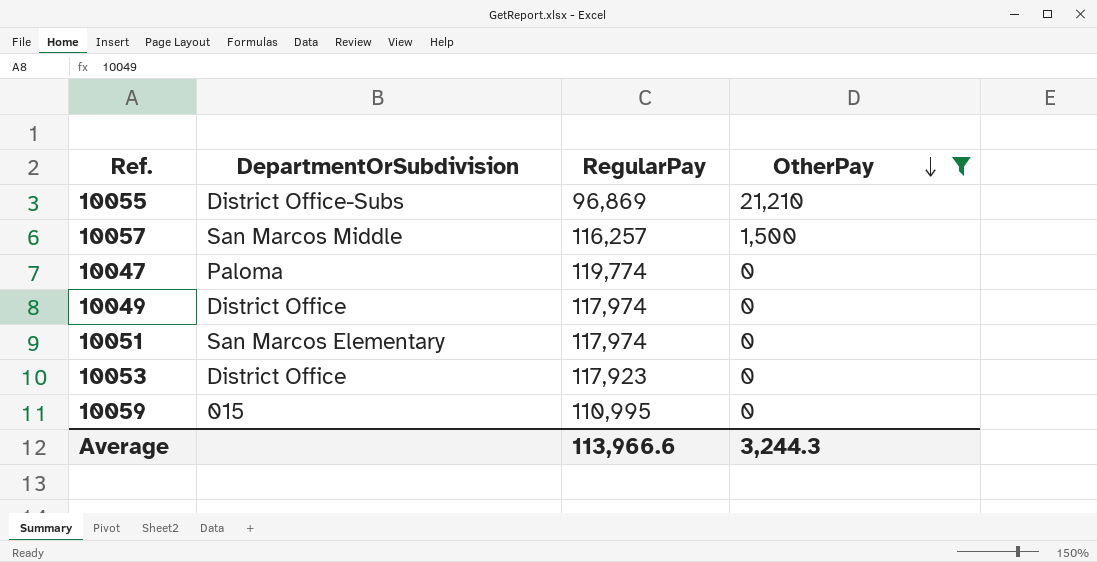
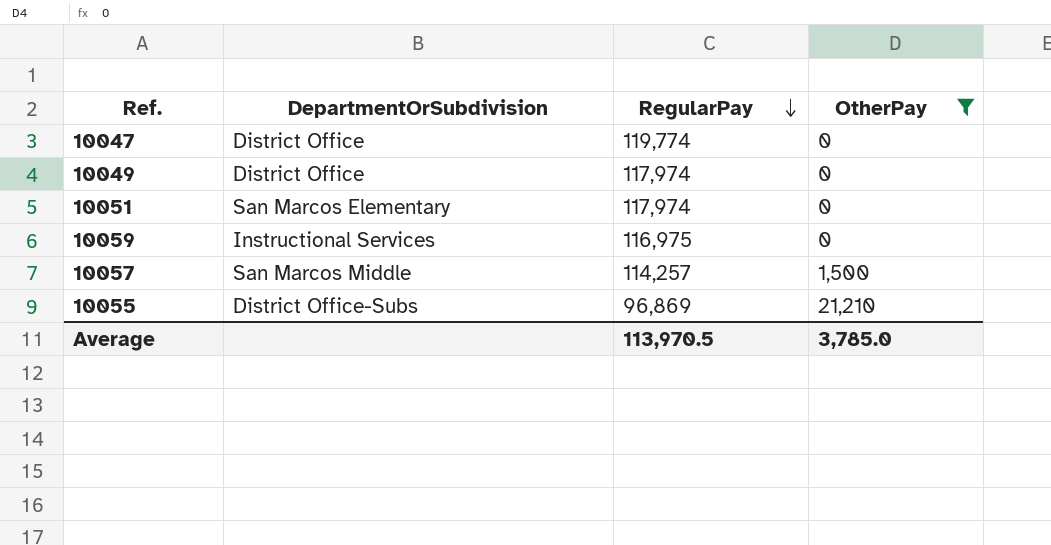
row order: OtherPay descending -> RegularPay descending
row 10053: District Office | 117,923 | 0 -> none
10047 | DepartmentOrSubdivision: Paloma -> District Office
10059 | DepartmentOrSubdivision: 015 -> Instructional Services
10059 | RegularPay: 110,995 -> 116,975
10057 | RegularPay: 116,257 -> 114,257
Average | RegularPay: 113,966.6 -> 113,970.5
Average | OtherPay: 3,244.3 -> 3,785.0

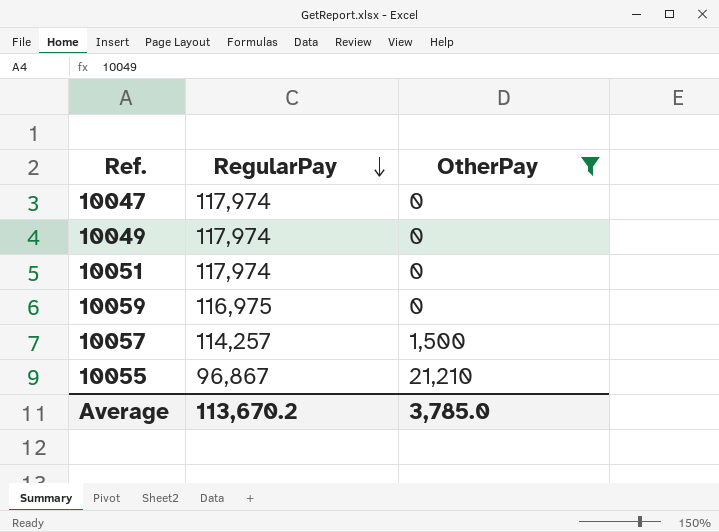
column DepartmentOrSubdivision | position: 2 -> none
10047 | RegularPay: 119,774 -> 117,974
10055 | RegularPay: 96,869 -> 96,867
Average | RegularPay: 113,970.5 -> 113,670.2

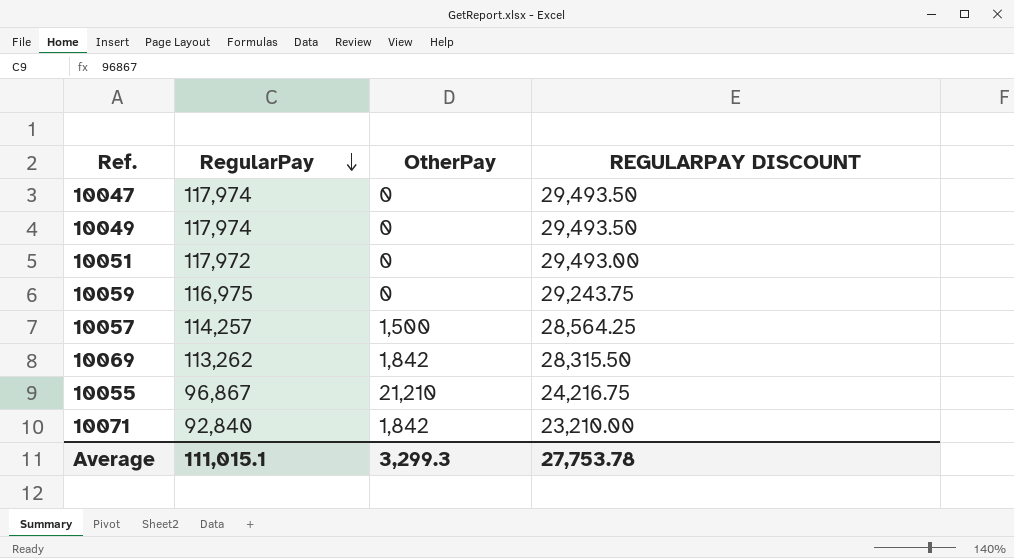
filter: OtherPay != 1,842 -> none
column REGULARPAY DISCOUNT | formula: none -> [RegularPay] * 0.25
10051 | RegularPay: 117,974 -> 117,972
Average | RegularPay: 113,670.2 -> 111,015.1
Average | OtherPay: 3,785.0 -> 3,299.3

